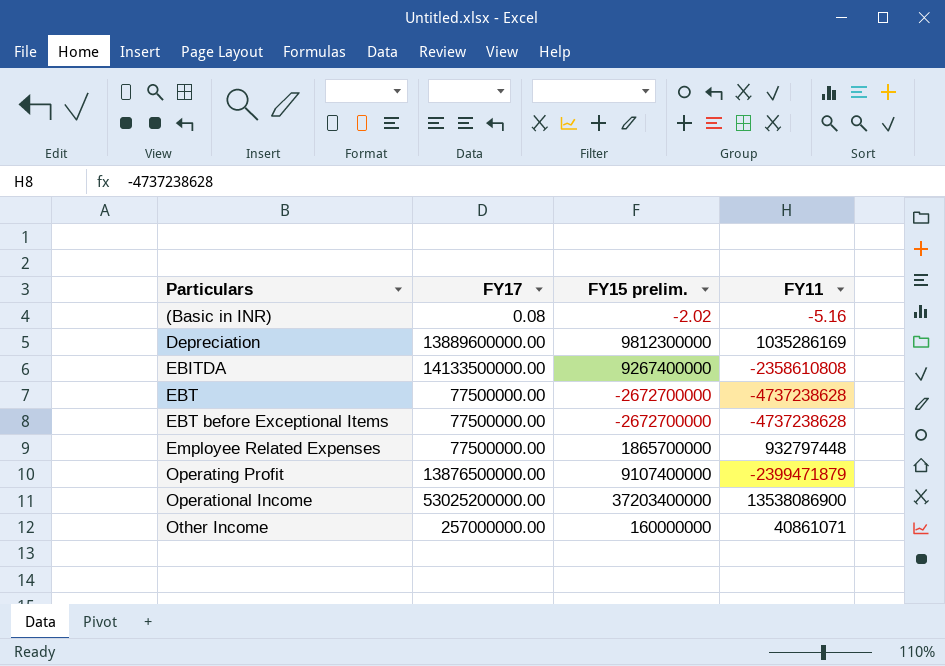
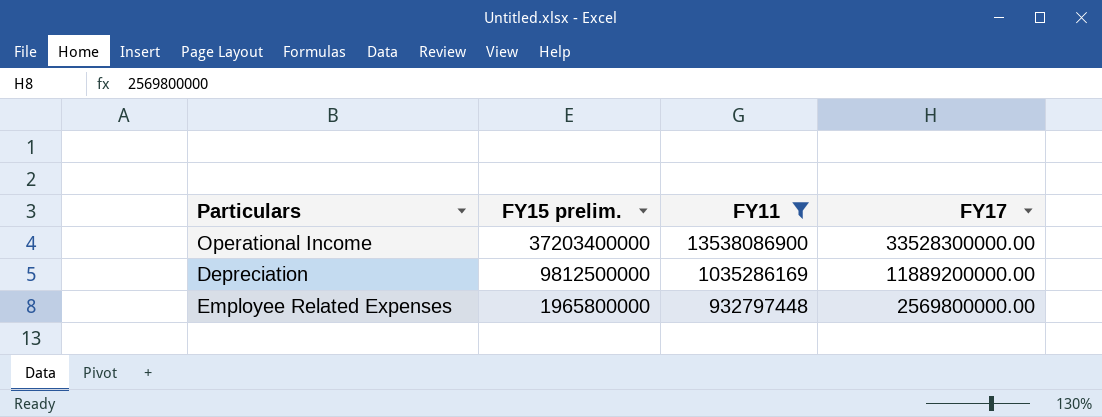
filter: none -> FY11 >= 932797448
row order: Particulars ascending -> FY15 prelim. descending
column FY17 | position: 2 -> 4
Operational Income | FY17: 53025200000.00 -> 33528300000.00
Depreciation | FY15 prelim.: 9812300000 -> 9812500000
Depreciation | FY17: 13889600000.00 -> 11889200000.00
Employee Related Expenses | FY15 prelim.: 1865700000 -> 1965800000
Employee Related Expenses | FY17: 77500000.00 -> 2569800000.00

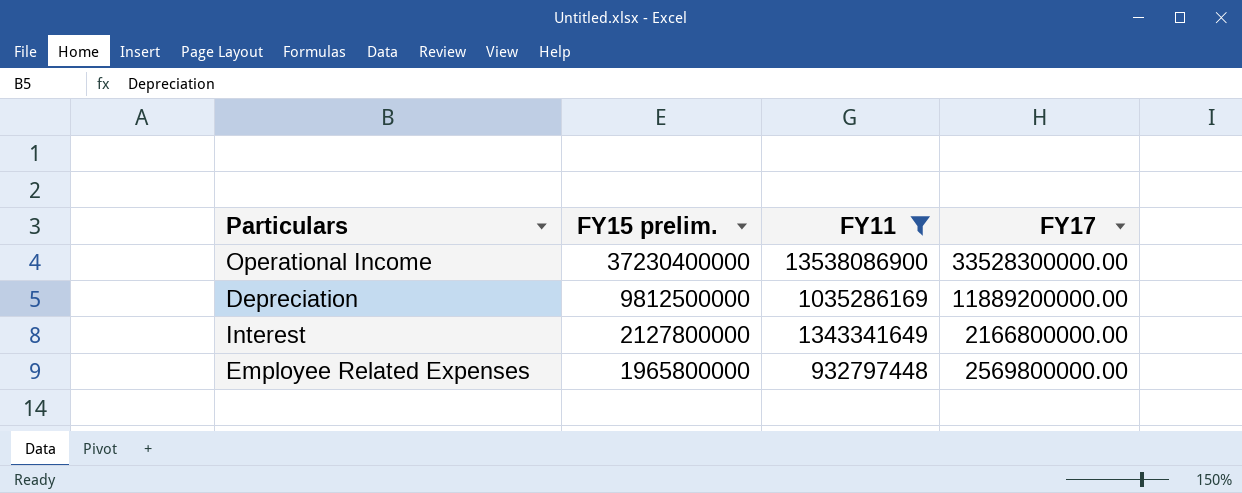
Operational Income | FY15 prelim.: 37203400000 -> 37230400000
row Interest: none -> 2127800000 | 1343341649 | 2166800000.00

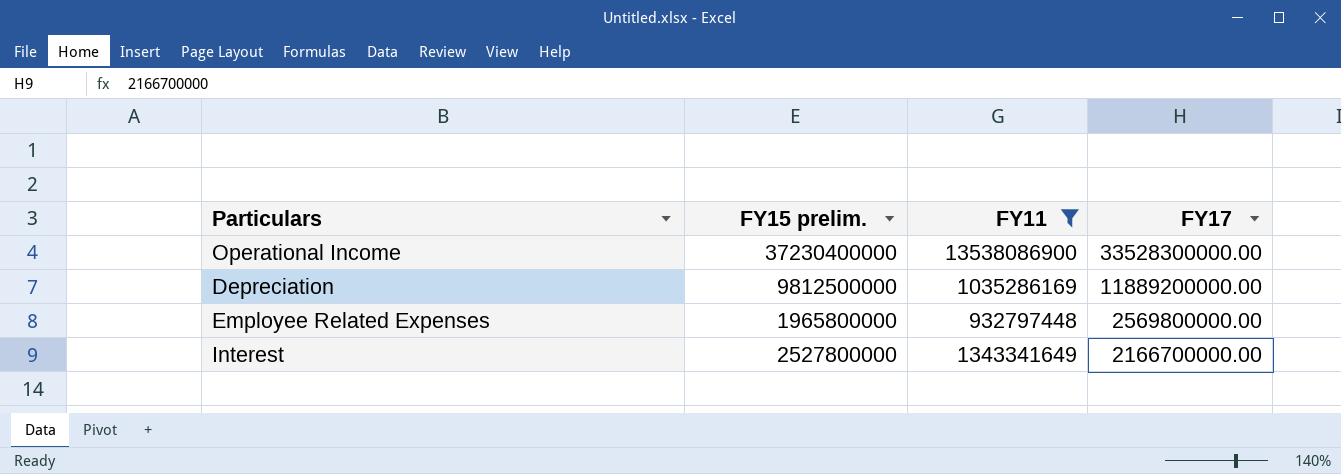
row order: FY15 prelim. descending -> FY17 descending
Interest | FY15 prelim.: 2127800000 -> 2527800000
Interest | FY17: 2166800000.00 -> 2166700000.00

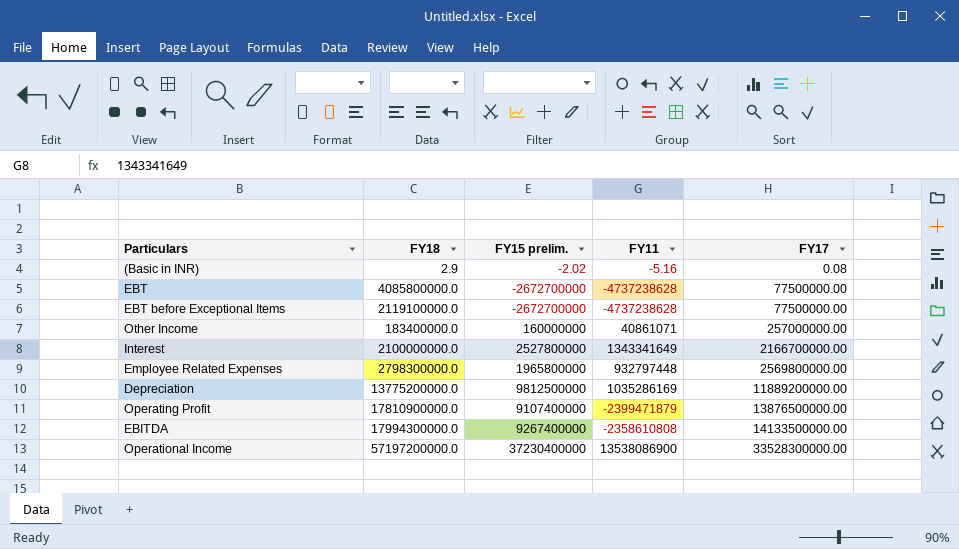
filter: FY11 >= 932797448 -> none
row order: FY17 descending -> FY17 ascending
column FY18 | position: none -> 2

